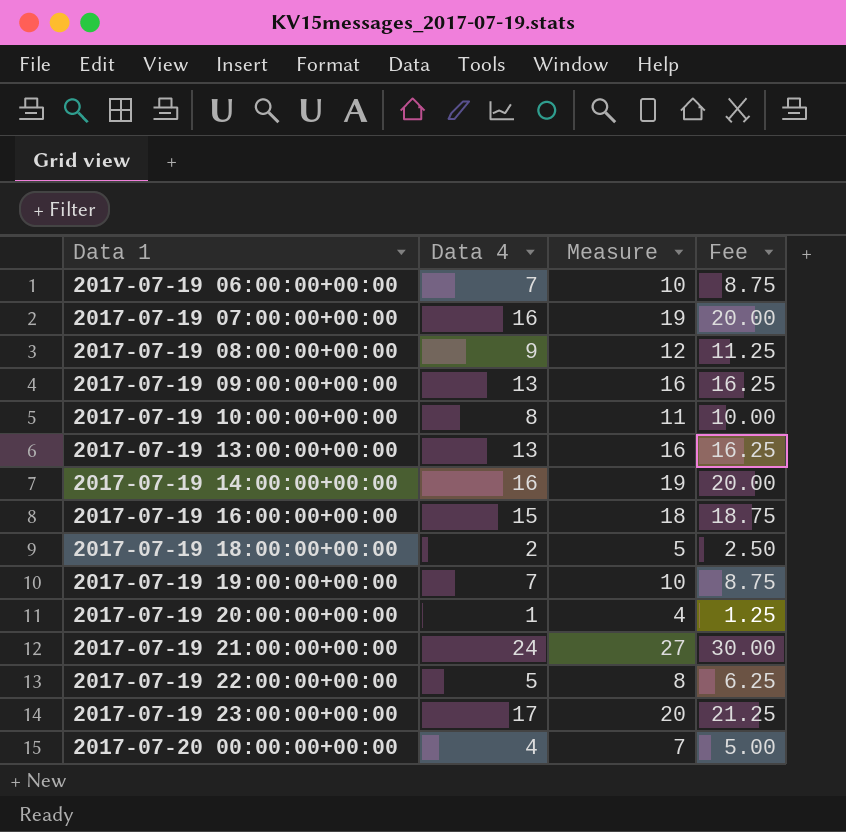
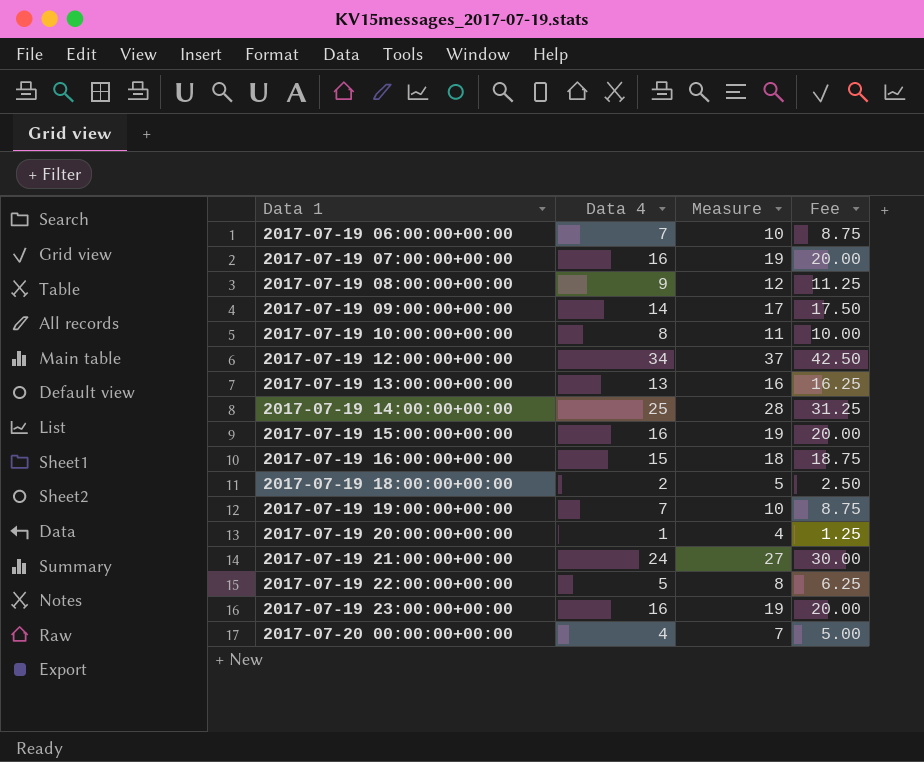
2017-07-19 09:00:00+00:00 | Data 4: 13 -> 14
2017-07-19 09:00:00+00:00 | Measure: 16 -> 17
2017-07-19 09:00:00+00:00 | Fee: 16.25 -> 17.50
row 2017-07-19 12:00:00+00:00: none -> 34 | 37 | 42.50
2017-07-19 14:00:00+00:00 | Data 4: 16 -> 25
2017-07-19 14:00:00+00:00 | Measure: 19 -> 28
2017-07-19 14:00:00+00:00 | Fee: 20.00 -> 31.25
row 2017-07-19 15:00:00+00:00: none -> 16 | 19 | 20.00
2017-07-19 23:00:00+00:00 | Data 4: 17 -> 16
2017-07-19 23:00:00+00:00 | Measure: 20 -> 19
2017-07-19 23:00:00+00:00 | Fee: 21.25 -> 20.00

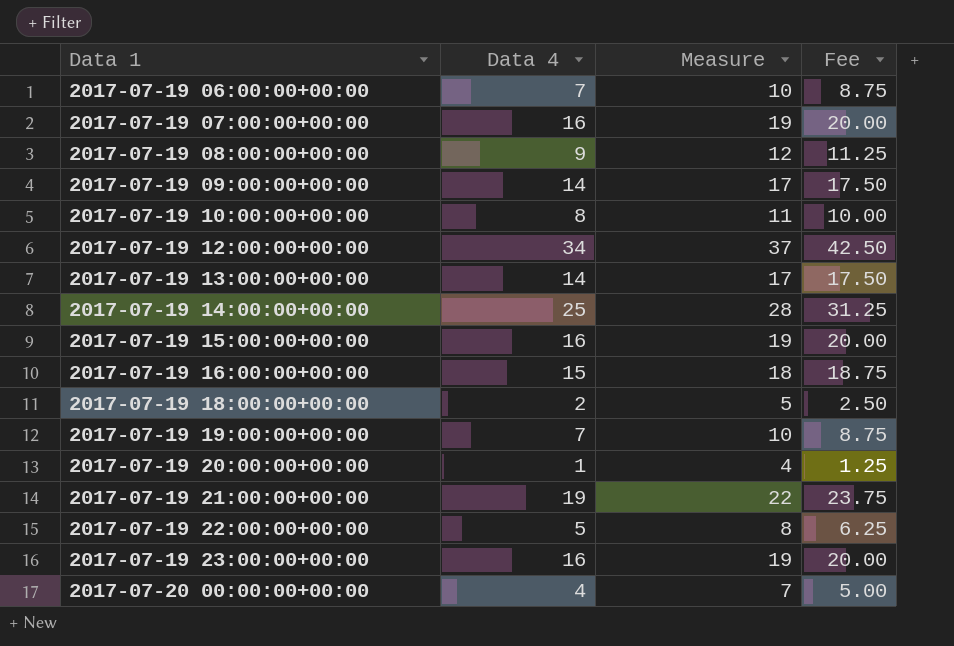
2017-07-19 13:00:00+00:00 | Data 4: 13 -> 14
2017-07-19 13:00:00+00:00 | Measure: 16 -> 17
2017-07-19 13:00:00+00:00 | Fee: 16.25 -> 17.50
2017-07-19 21:00:00+00:00 | Data 4: 24 -> 19
2017-07-19 21:00:00+00:00 | Measure: 27 -> 22
2017-07-19 21:00:00+00:00 | Fee: 30.00 -> 23.75

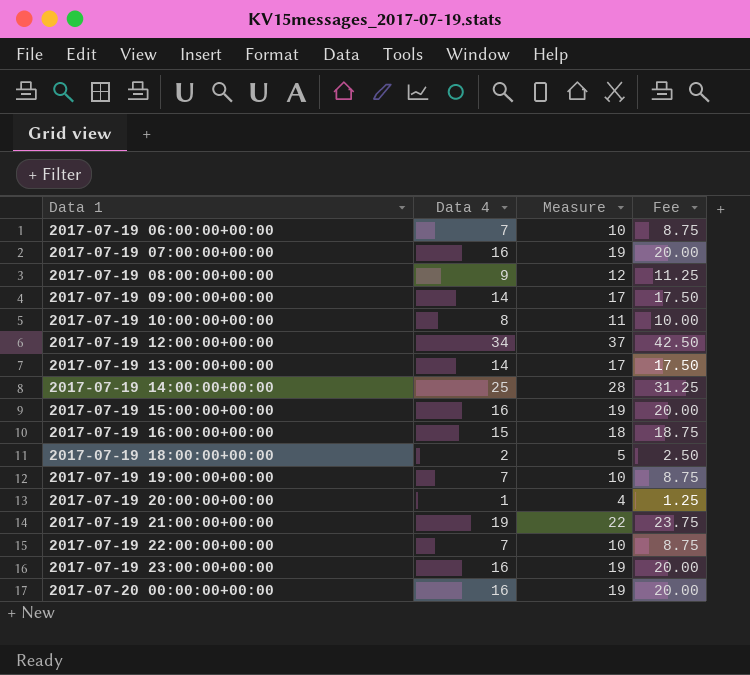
2017-07-19 22:00:00+00:00 | Data 4: 5 -> 7
2017-07-19 22:00:00+00:00 | Measure: 8 -> 10
2017-07-19 22:00:00+00:00 | Fee: 6.25 -> 8.75
2017-07-20 00:00:00+00:00 | Data 4: 4 -> 16
2017-07-20 00:00:00+00:00 | Measure: 7 -> 19
2017-07-20 00:00:00+00:00 | Fee: 5.00 -> 20.00

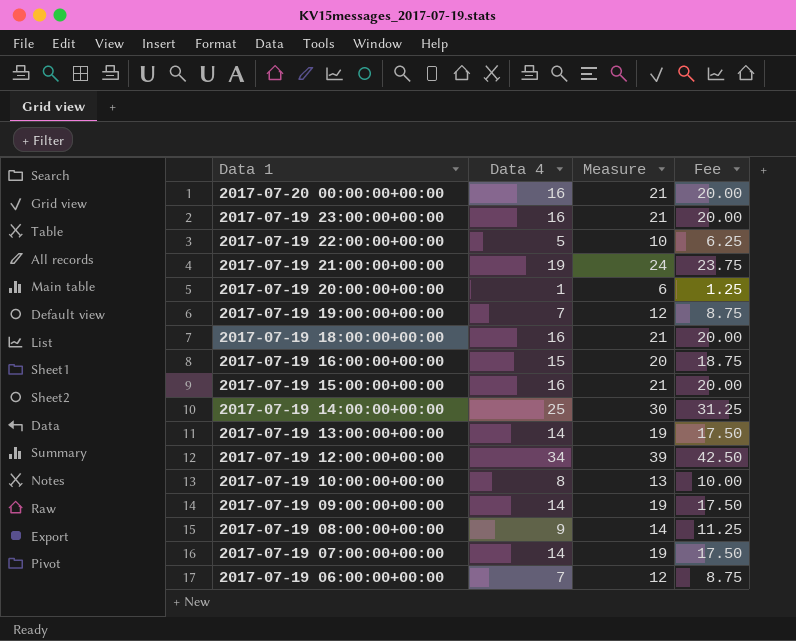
row order: Data 1 ascending -> Data 1 descending
column Measure | formula: [Data 4] + 3 -> [Data 4] + 5
2017-07-19 22:00:00+00:00 | Data 4: 7 -> 5
2017-07-19 22:00:00+00:00 | Fee: 8.75 -> 6.25
2017-07-19 18:00:00+00:00 | Data 4: 2 -> 16
2017-07-19 18:00:00+00:00 | Fee: 2.50 -> 20.00
2017-07-19 07:00:00+00:00 | Data 4: 16 -> 14
2017-07-19 07:00:00+00:00 | Fee: 20.00 -> 17.50

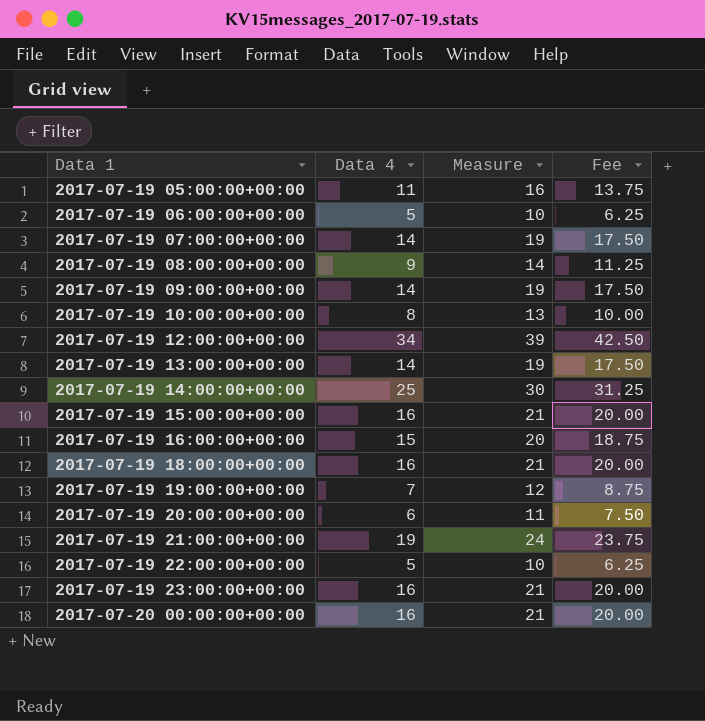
row order: Data 1 descending -> Data 1 ascending
row 2017-07-19 05:00:00+00:00: none -> 11 | 16 | 13.75
2017-07-19 06:00:00+00:00 | Data 4: 7 -> 5
2017-07-19 06:00:00+00:00 | Measure: 12 -> 10
2017-07-19 06:00:00+00:00 | Fee: 8.75 -> 6.25
2017-07-19 20:00:00+00:00 | Data 4: 1 -> 6
2017-07-19 20:00:00+00:00 | Measure: 6 -> 11
2017-07-19 20:00:00+00:00 | Fee: 1.25 -> 7.50

